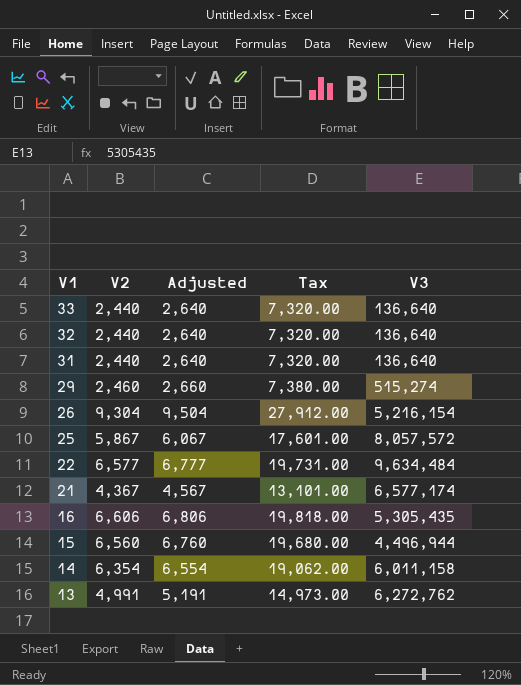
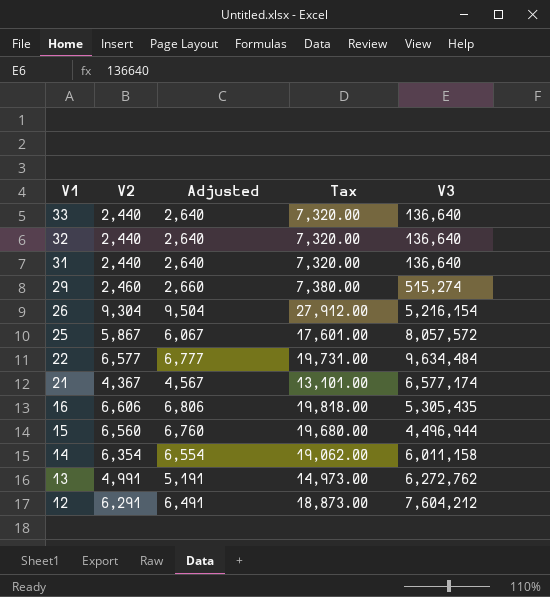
row 12: none -> 6,291 | 6,491 | 18,873.00 | 7,604,212

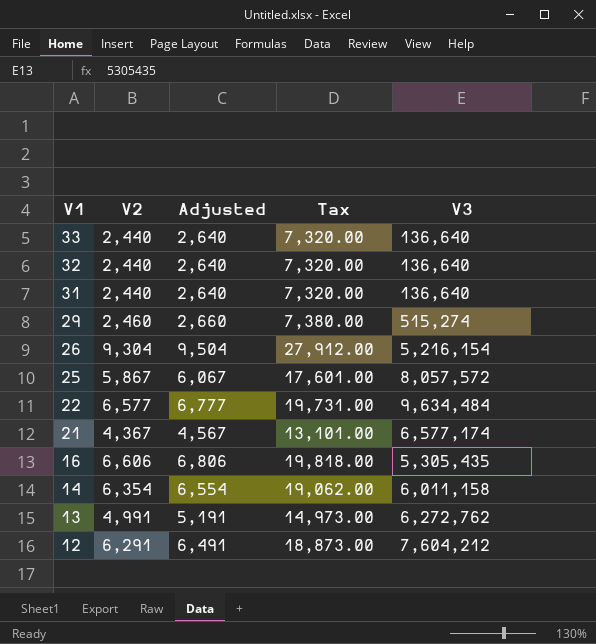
row 15: 6,560 | 6,760 | 19,680.00 | 4,496,944 -> none

